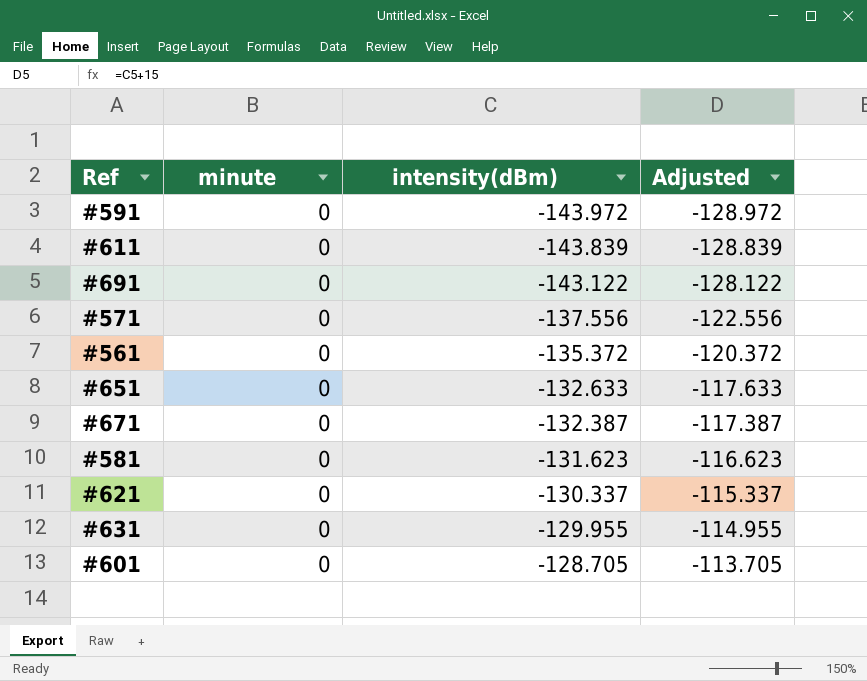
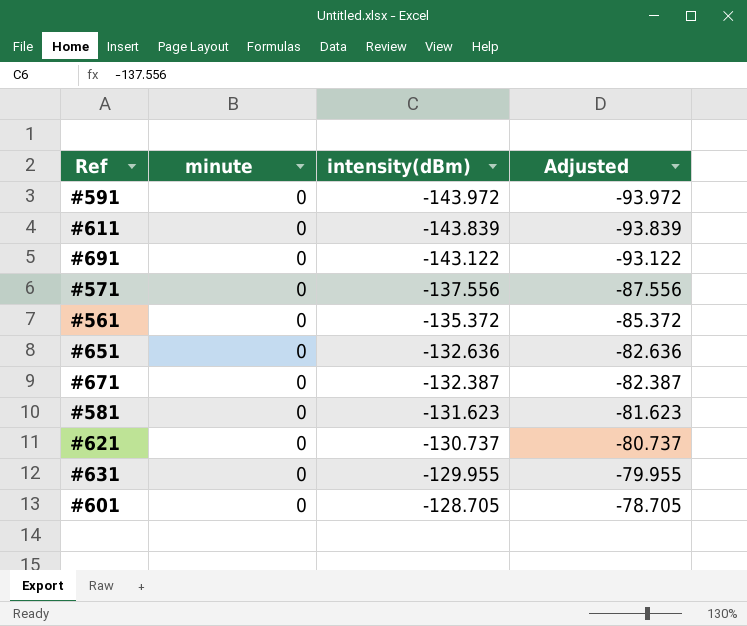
column Adjusted | formula: [intensity(dBm)] + 15 -> [intensity(dBm)] + 50
#651 | intensity(dBm): -132.633 -> -132.636
#621 | intensity(dBm): -130.337 -> -130.737

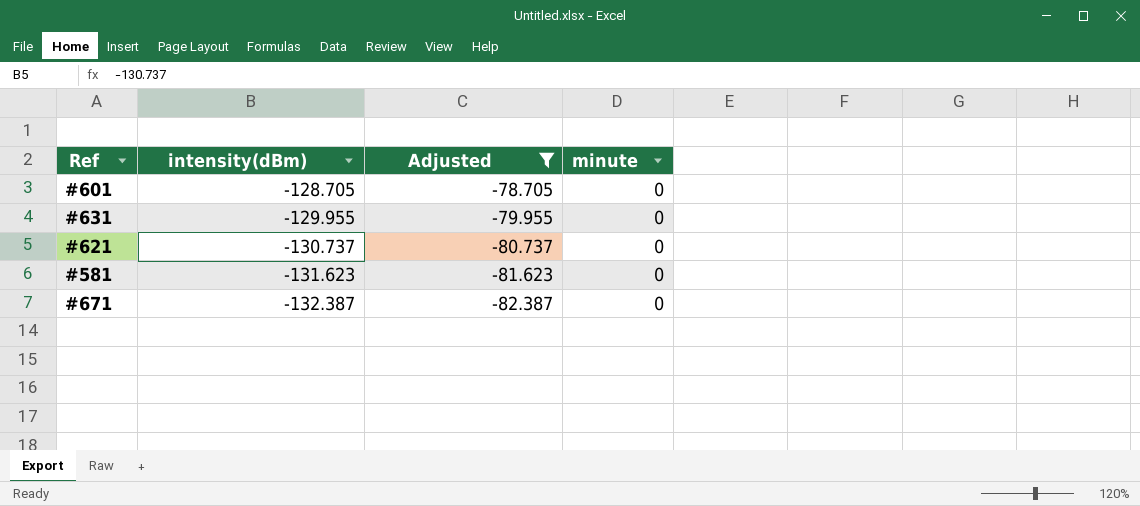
filter: none -> Adjusted >= -82.387
row order: intensity(dBm) ascending -> intensity(dBm) descending
column minute | position: 2 -> 4

